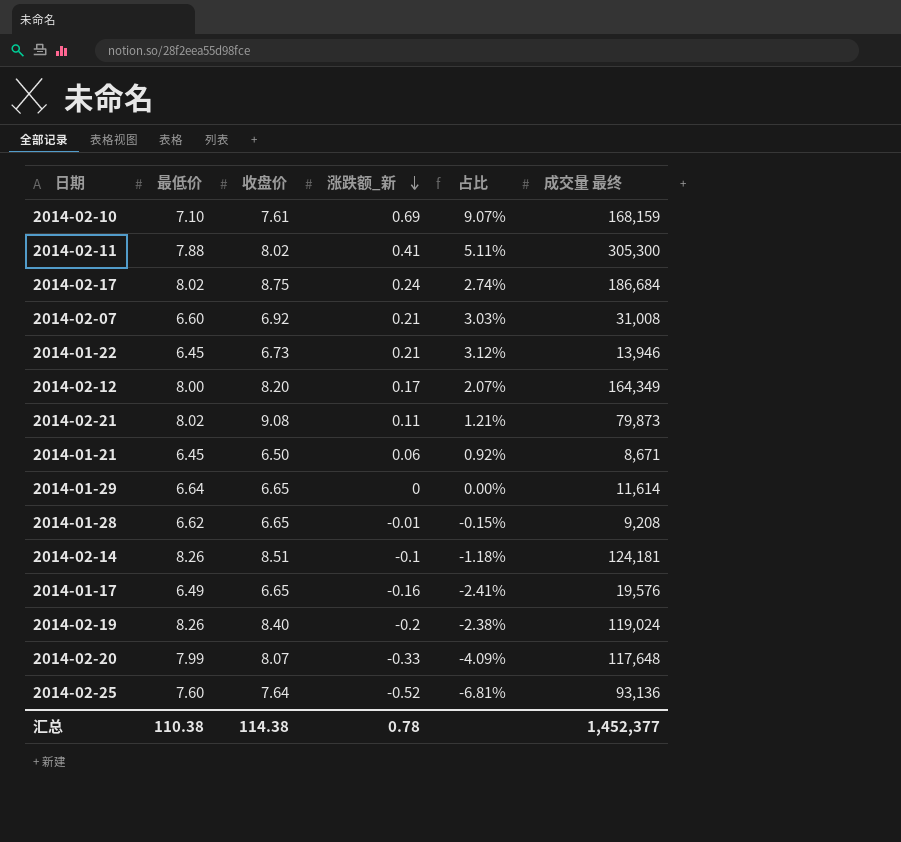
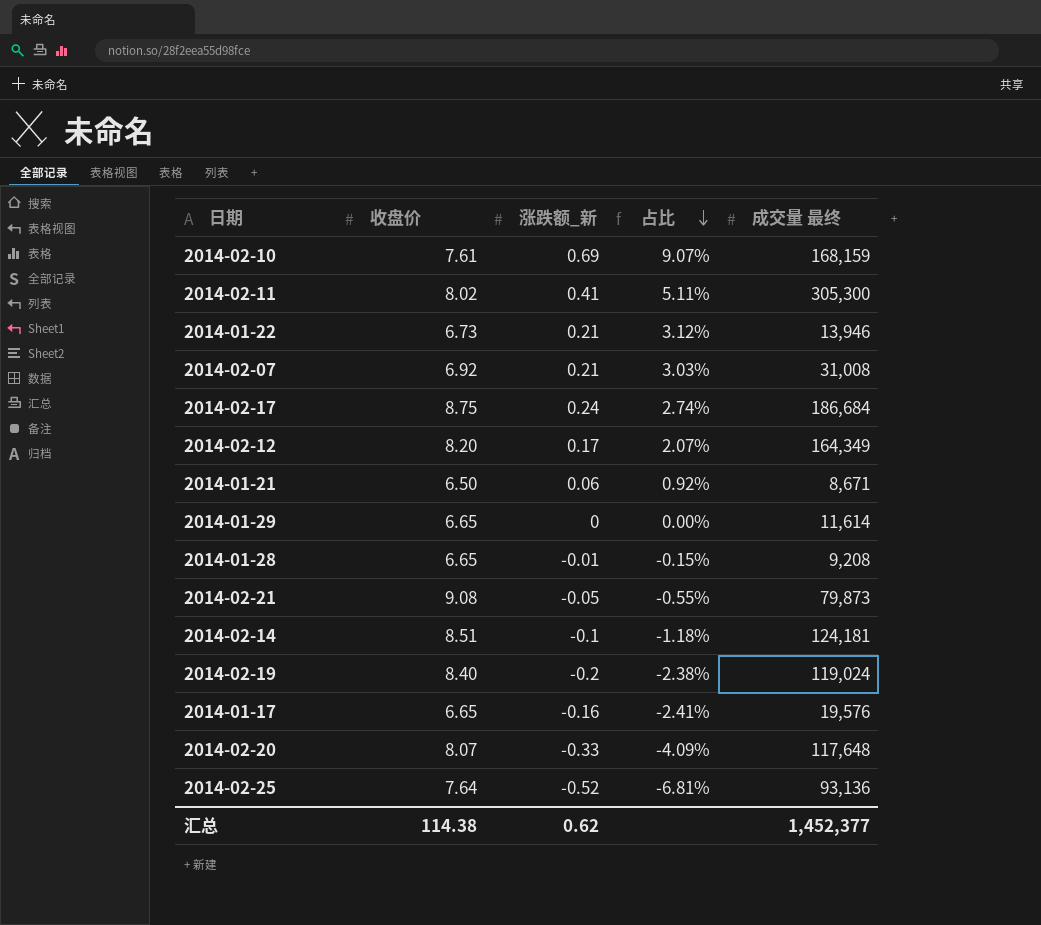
row order: 涨跌额_新 descending -> 占比 descending
column 最低价 | position: 2 -> none
2014-02-21 | 涨跌额_新: 0.11 -> -0.05
2014-02-21 | 占比: 1.21% -> -0.55%
汇总 | 涨跌额_新: 0.78 -> 0.62

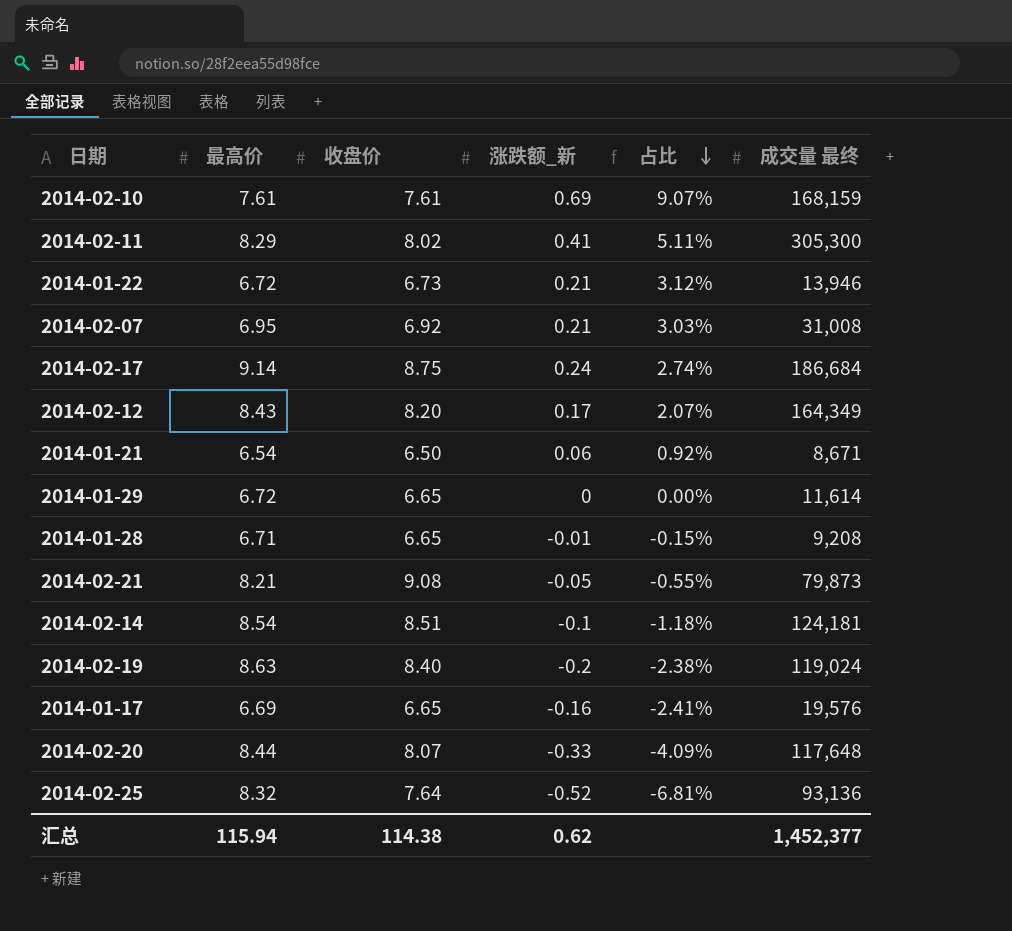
column 最高价 | position: none -> 2

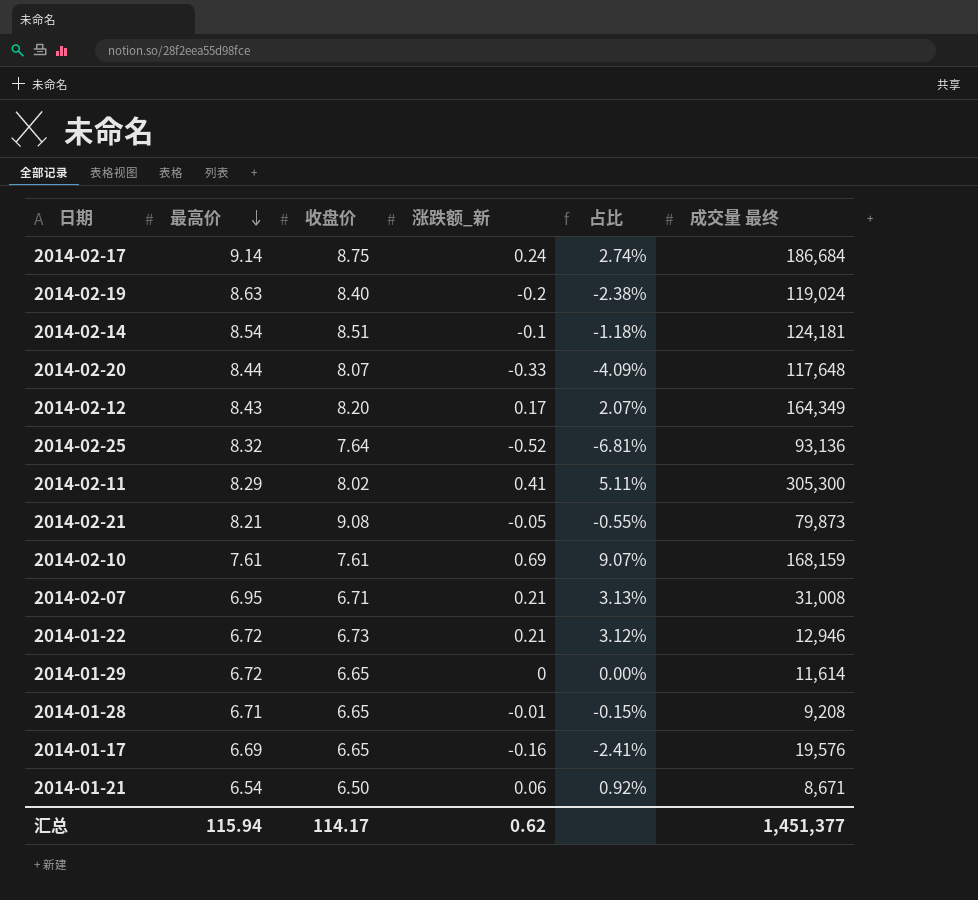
row order: 占比 descending -> 最高价 descending
2014-02-07 | 收盘价: 6.92 -> 6.71
2014-02-07 | 占比: 3.03% -> 3.13%
2014-01-22 | 成交量 最终: 13,946 -> 12,946
汇总 | 收盘价: 114.38 -> 114.17
汇总 | 成交量 最终: 1,452,377 -> 1,451,377

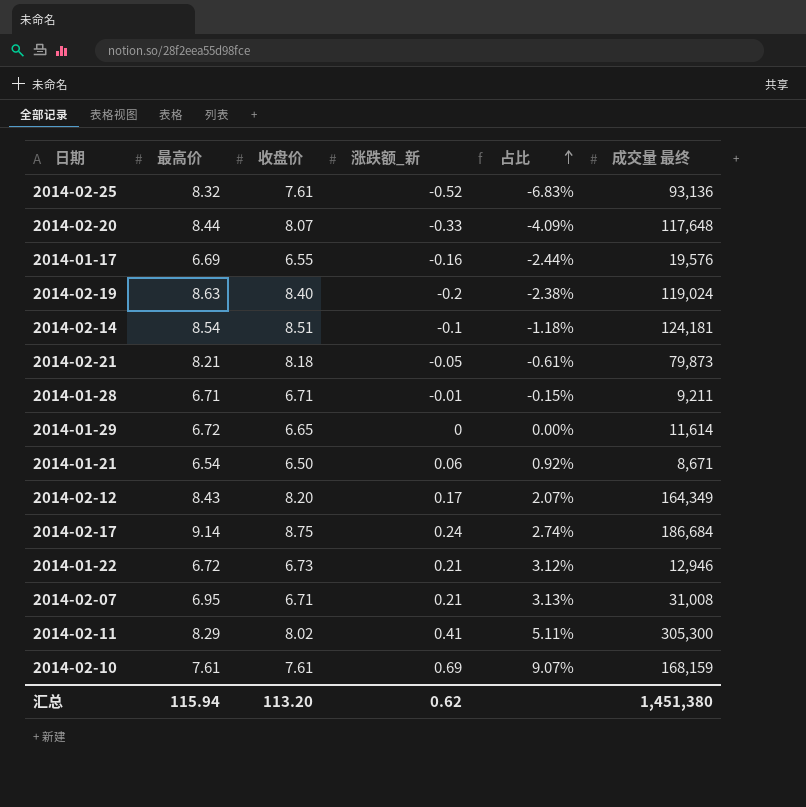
row order: 最高价 descending -> 占比 ascending
2014-02-25 | 收盘价: 7.64 -> 7.61
2014-02-25 | 占比: -6.81% -> -6.83%
2014-01-17 | 收盘价: 6.65 -> 6.55
2014-01-17 | 占比: -2.41% -> -2.44%
2014-02-21 | 收盘价: 9.08 -> 8.18
2014-02-21 | 占比: -0.55% -> -0.61%
2014-01-28 | 收盘价: 6.65 -> 6.71
2014-01-28 | 成交量 最终: 9,208 -> 9,211
汇总 | 收盘价: 114.17 -> 113.20
汇总 | 成交量 最终: 1,451,377 -> 1,451,380

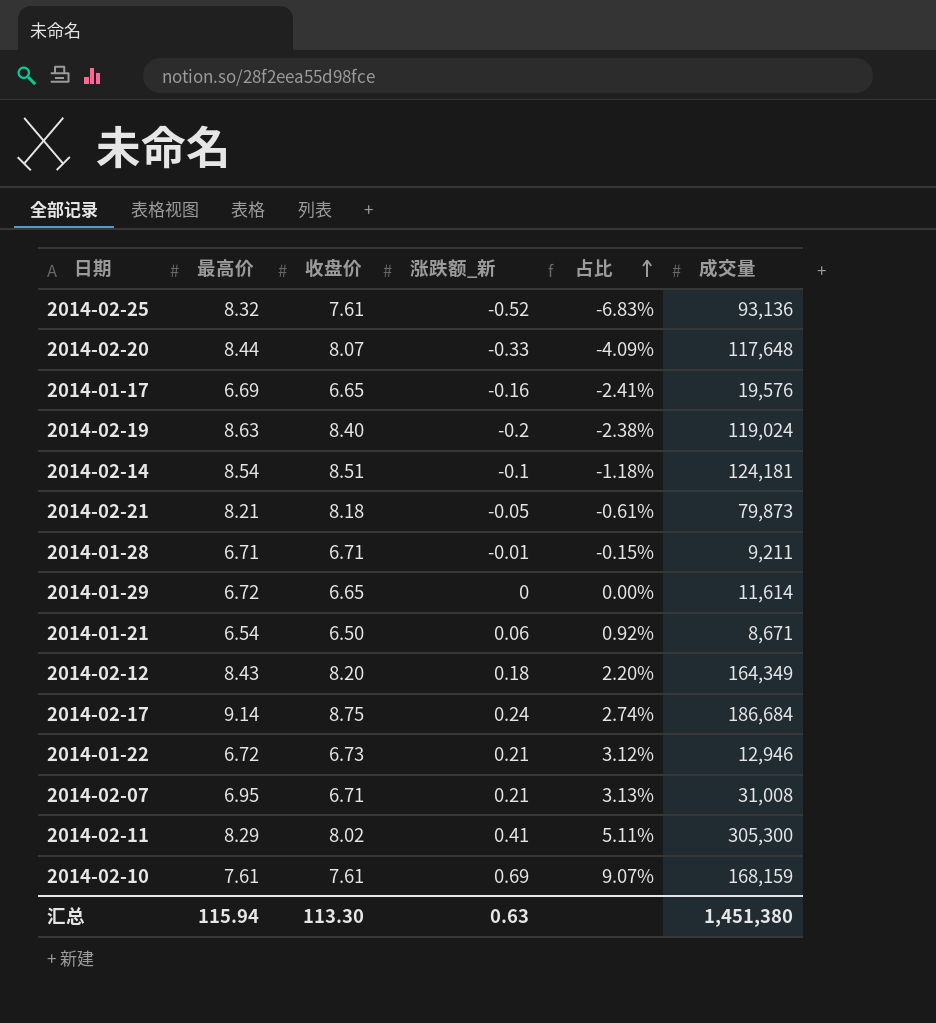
column name: 成交量 最终 -> 成交量
2014-01-17 | 收盘价: 6.55 -> 6.65
2014-01-17 | 占比: -2.44% -> -2.41%
2014-02-12 | 涨跌额_新: 0.17 -> 0.18
2014-02-12 | 占比: 2.07% -> 2.20%
汇总 | 收盘价: 113.20 -> 113.30
汇总 | 涨跌额_新: 0.62 -> 0.63

